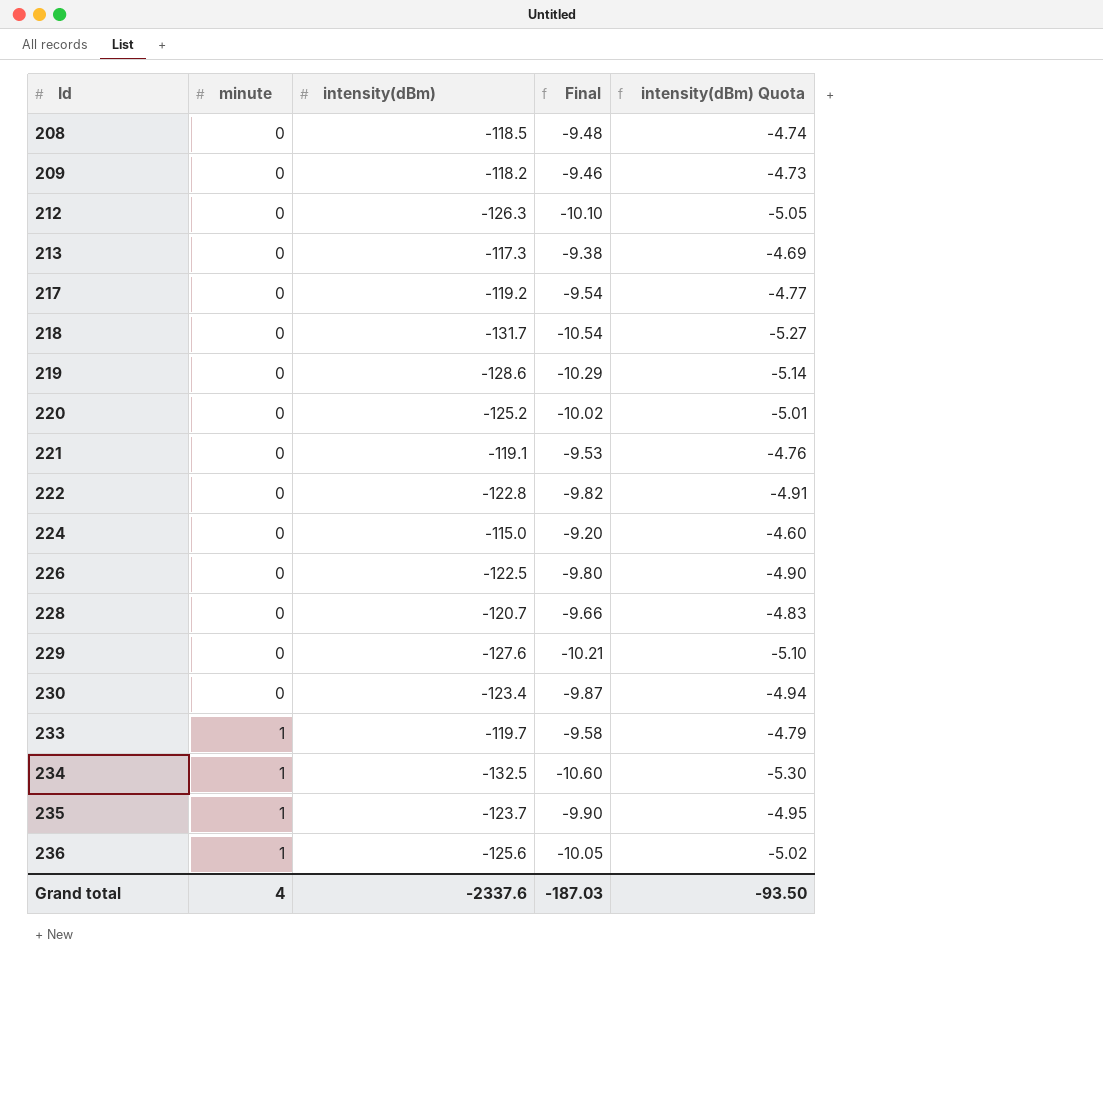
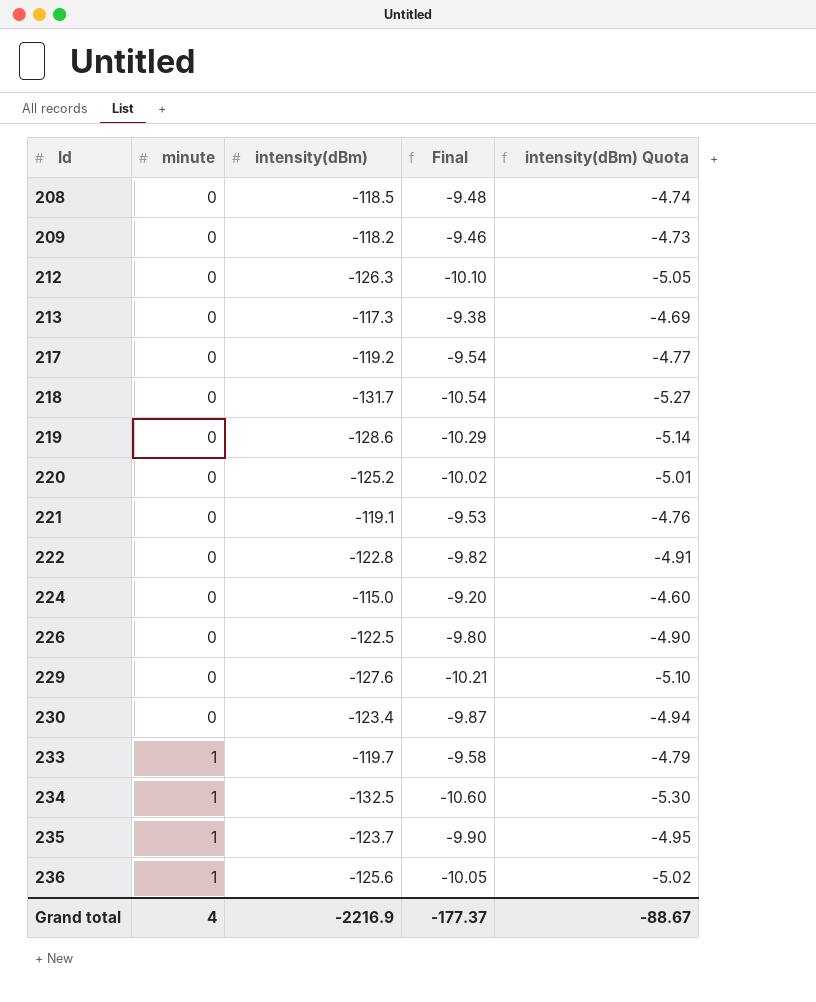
row 228: 0 | -120.7 | -9.66 | -4.83 -> none
Grand total | intensity(dBm): -2337.6 -> -2216.9
Grand total | Final: -187.03 -> -177.37
Grand total | intensity(dBm) Quota: -93.50 -> -88.67

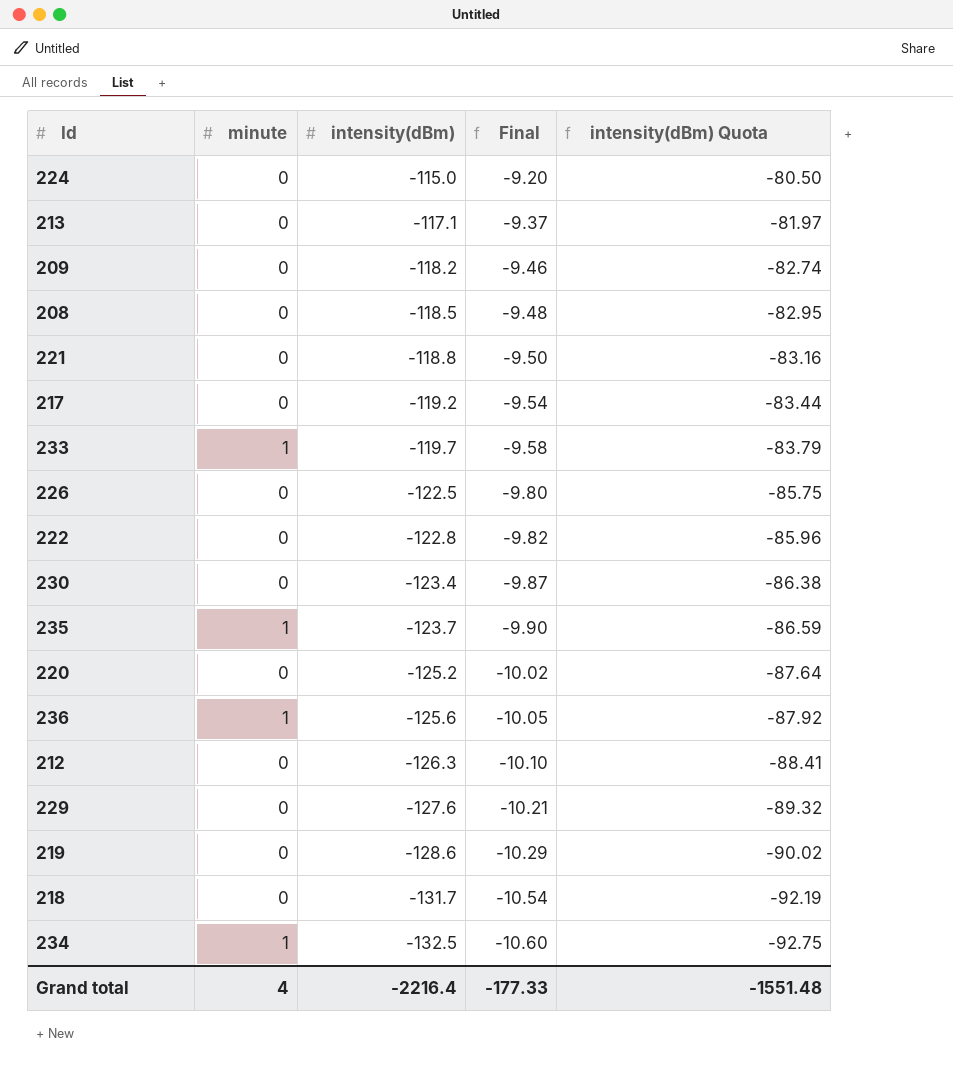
row order: Id ascending -> intensity(dBm) descending
column intensity(dBm) Quota | formula: [intensity(dBm)] * 0.04 -> [intensity(dBm)] * 0.7
213 | intensity(dBm): -117.3 -> -117.1
213 | Final: -9.38 -> -9.37
221 | intensity(dBm): -119.1 -> -118.8
221 | Final: -9.53 -> -9.50
Grand total | intensity(dBm): -2216.9 -> -2216.4
Grand total | Final: -177.37 -> -177.33
Grand total | intensity(dBm) Quota: -88.67 -> -1551.48

